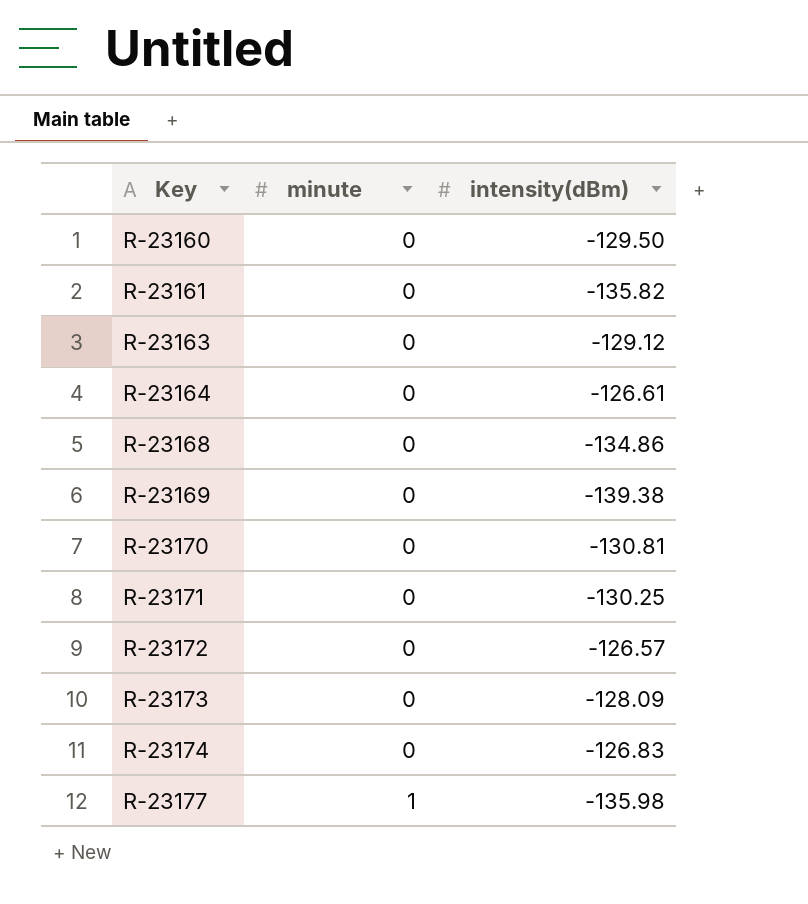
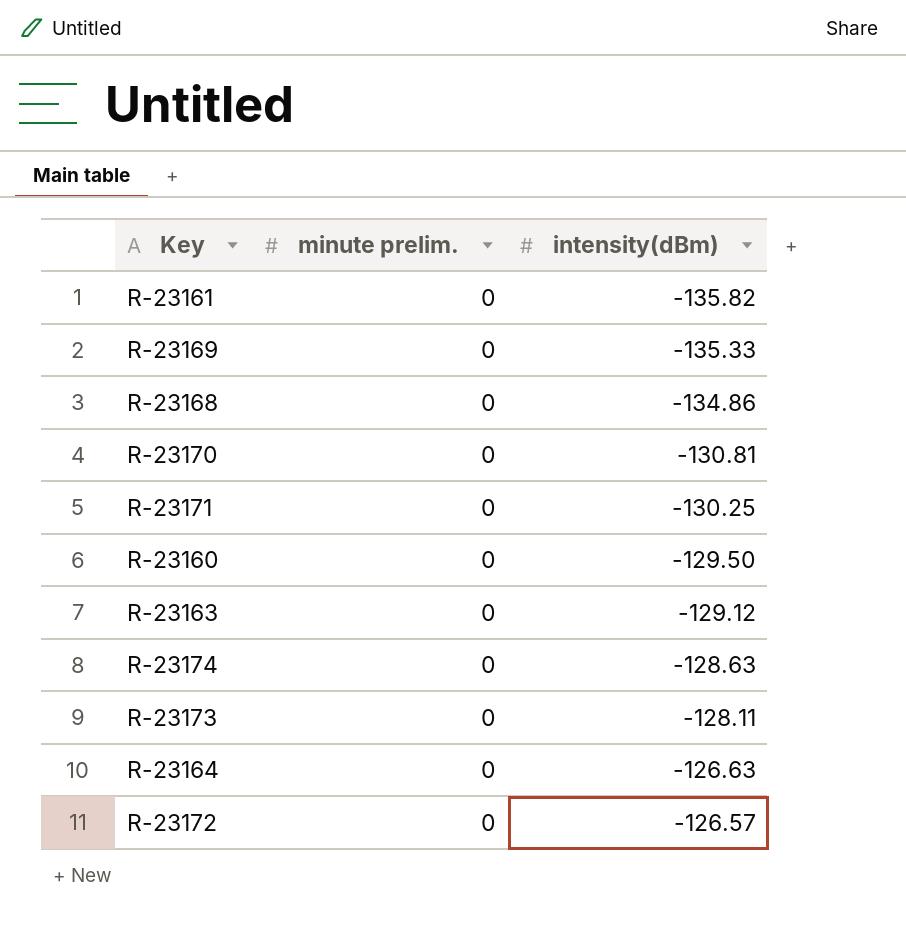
row order: Key ascending -> intensity(dBm) ascending
column name: minute -> minute prelim.
row R-23177: 1 | -135.98 -> none
R-23169 | intensity(dBm): -139.38 -> -135.33
R-23174 | intensity(dBm): -126.83 -> -128.63
R-23173 | intensity(dBm): -128.09 -> -128.11
R-23164 | intensity(dBm): -126.61 -> -126.63

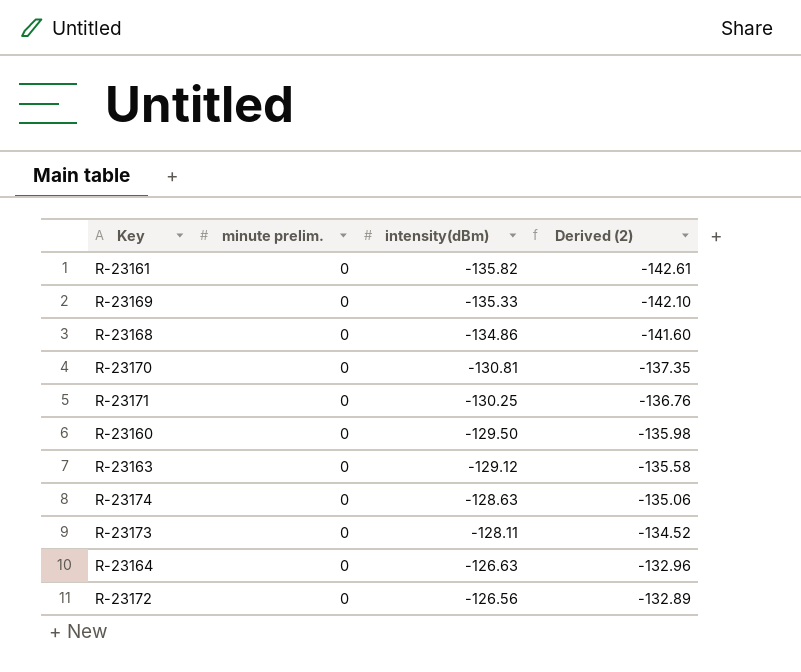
column Derived (2) | formula: none -> [intensity(dBm)] * 1.05
R-23172 | intensity(dBm): -126.57 -> -126.56

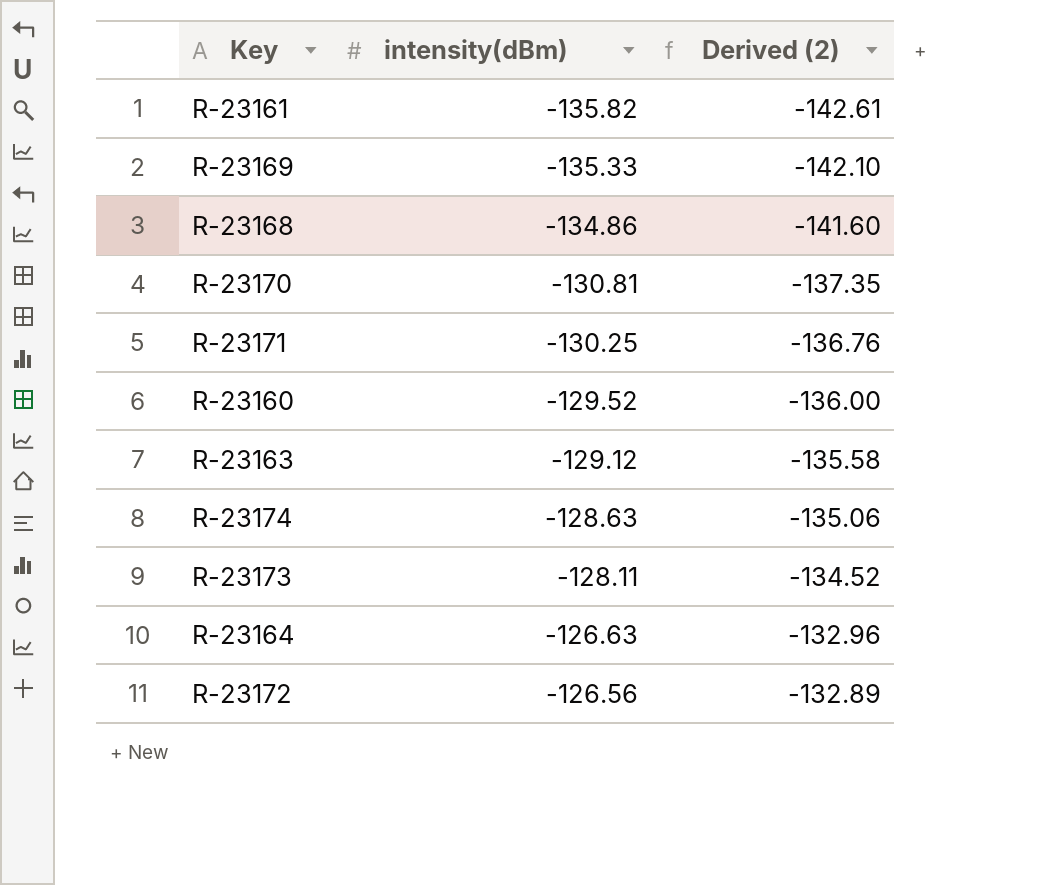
column minute prelim. | position: 2 -> none
R-23160 | intensity(dBm): -129.50 -> -129.52
R-23160 | Derived (2): -135.98 -> -136.00

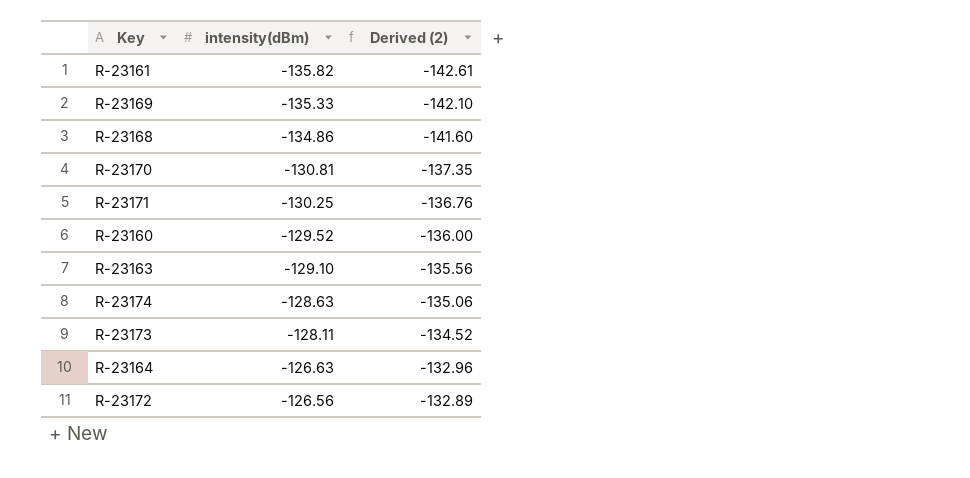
R-23163 | intensity(dBm): -129.12 -> -129.10
R-23163 | Derived (2): -135.58 -> -135.56

